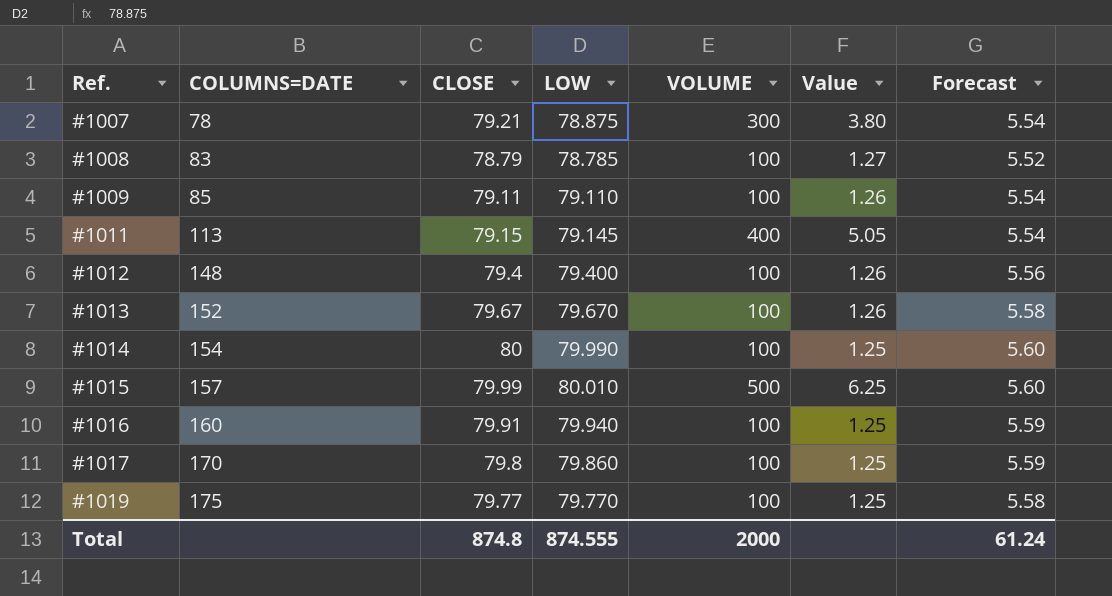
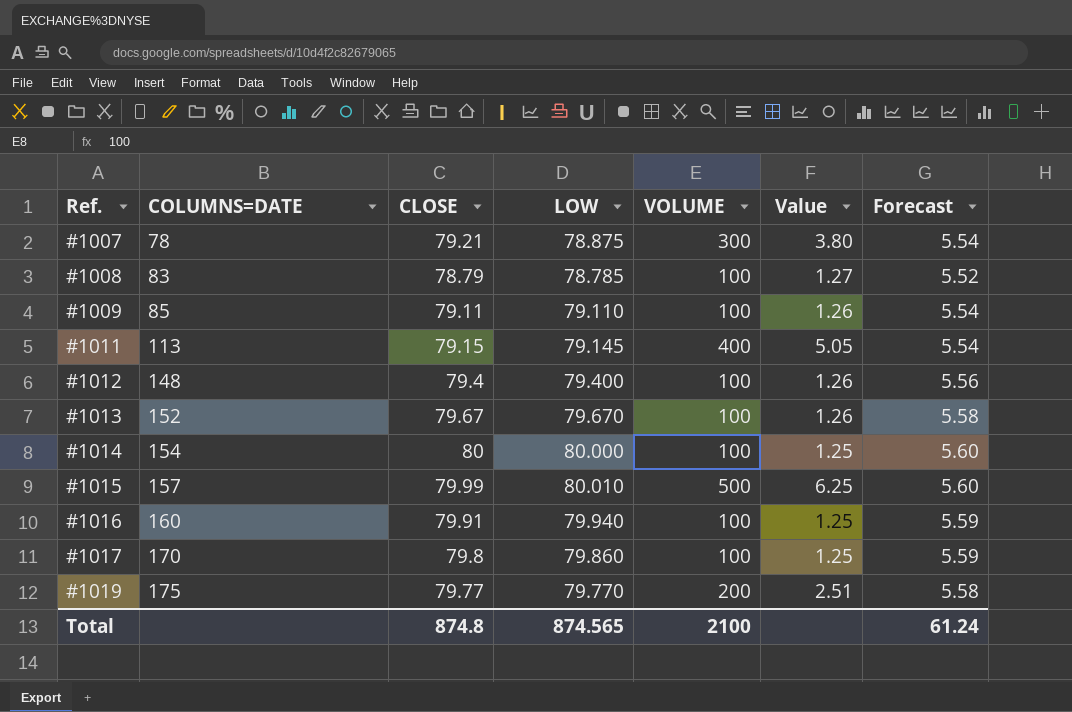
#1014 | LOW: 79.990 -> 80.000
#1019 | VOLUME: 100 -> 200
#1019 | Value: 1.25 -> 2.51
Total | LOW: 874.555 -> 874.565
Total | VOLUME: 2000 -> 2100

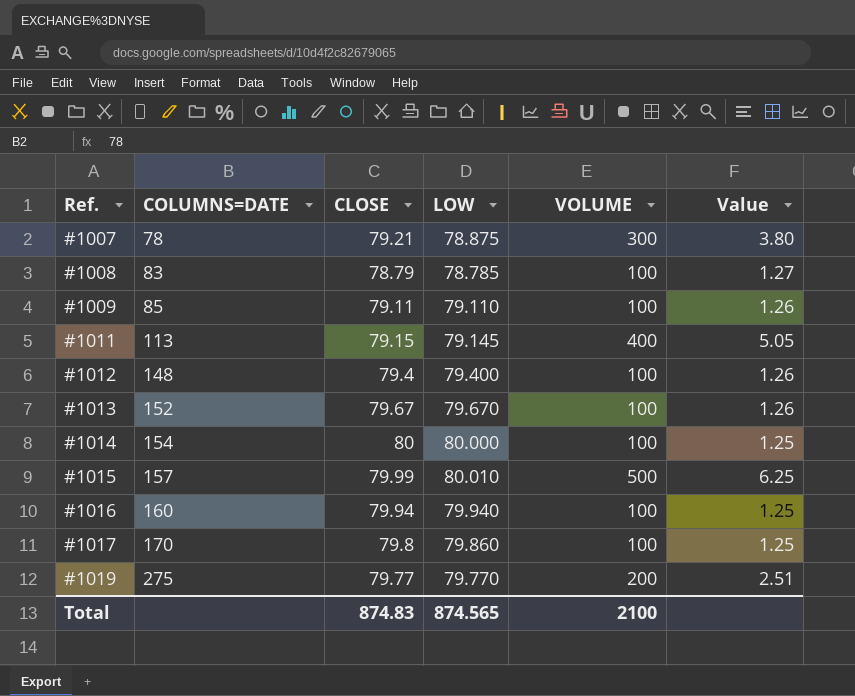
column Forecast | formula: [CLOSE] * 0.07 -> none
#1016 | CLOSE: 79.91 -> 79.94
#1019 | COLUMNS=DATE: 175 -> 275
Total | CLOSE: 874.8 -> 874.83

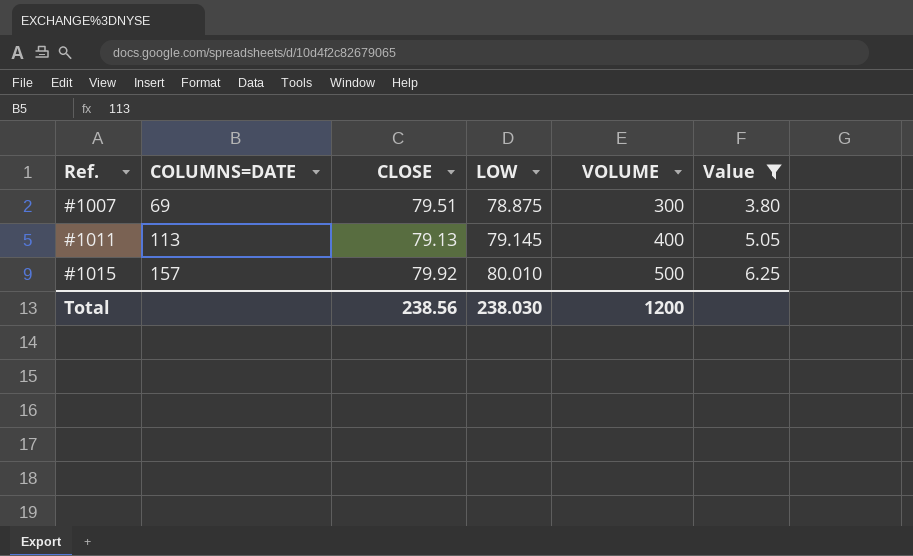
filter: none -> Value >= 3.80
#1007 | COLUMNS=DATE: 78 -> 69
#1007 | CLOSE: 79.21 -> 79.51
#1011 | CLOSE: 79.15 -> 79.13
#1015 | CLOSE: 79.99 -> 79.92
Total | CLOSE: 874.83 -> 238.56
Total | LOW: 874.565 -> 238.030
Total | VOLUME: 2100 -> 1200

